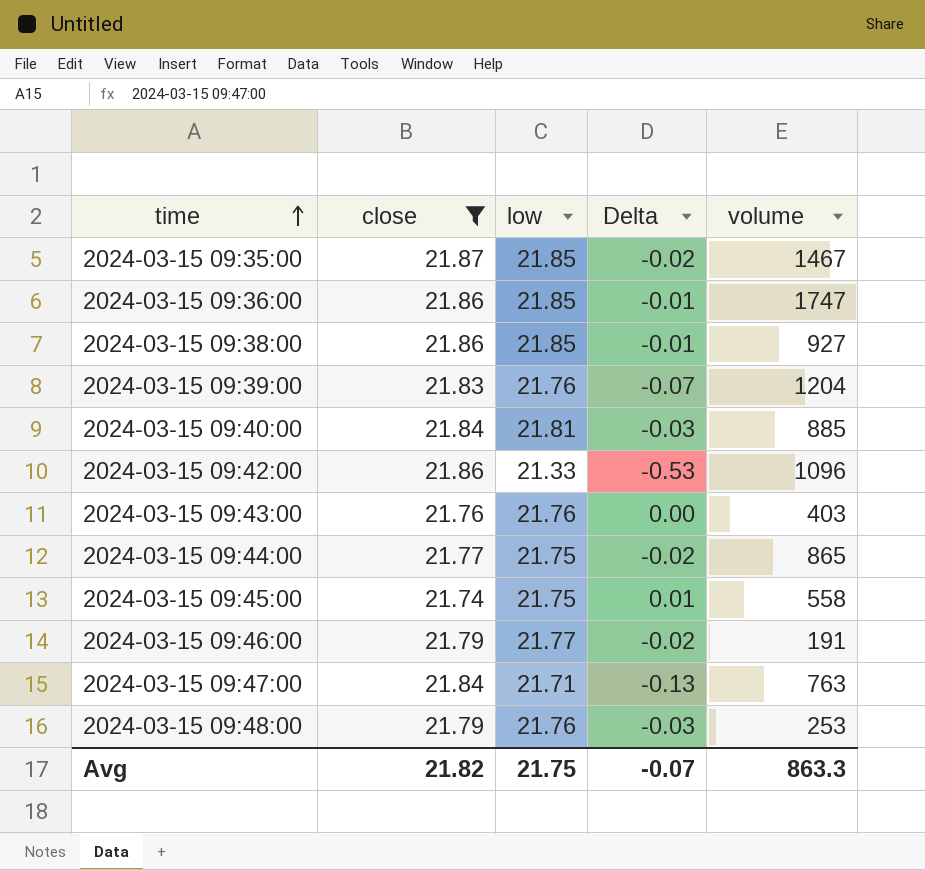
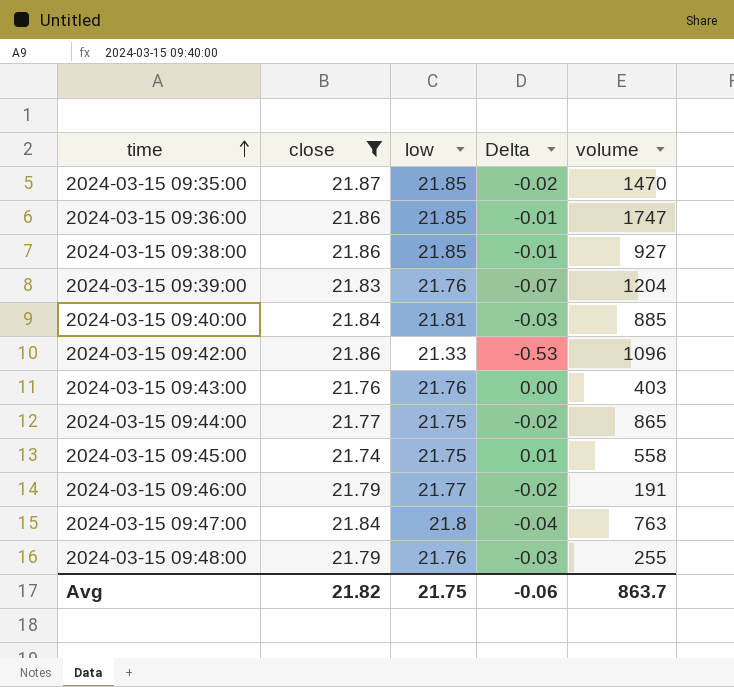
2024-03-15 09:35:00 | volume: 1467 -> 1470
2024-03-15 09:47:00 | low: 21.71 -> 21.8
2024-03-15 09:47:00 | Delta: -0.13 -> -0.04
2024-03-15 09:48:00 | volume: 253 -> 255
Avg | Delta: -0.07 -> -0.06
Avg | volume: 863.3 -> 863.7

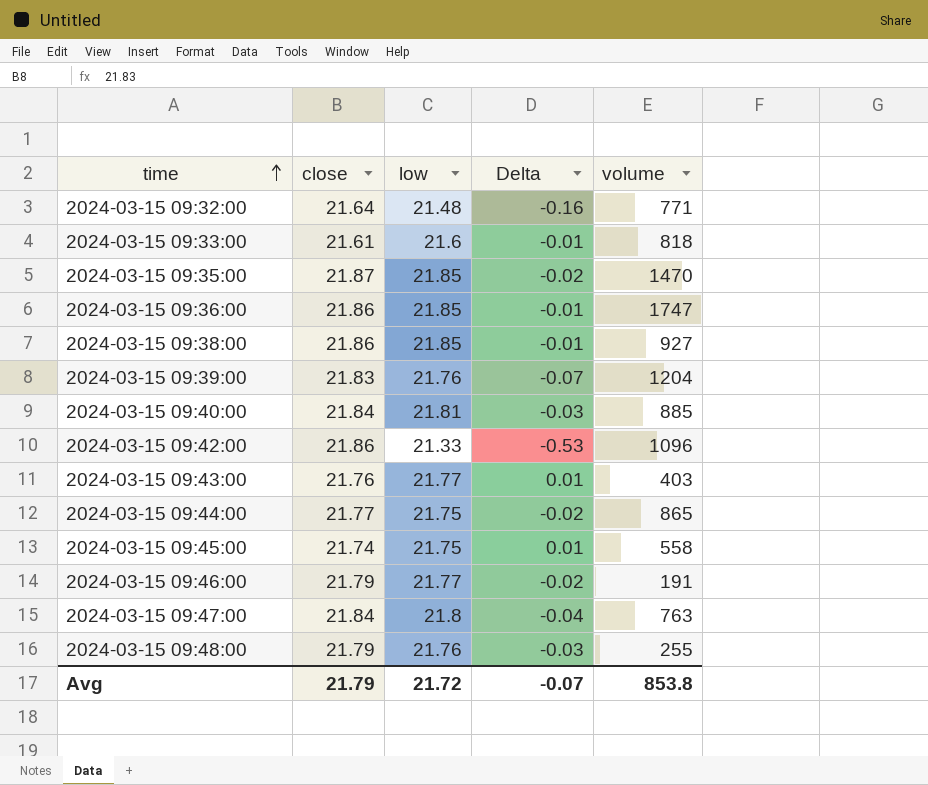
filter: close >= 21.74 -> none
2024-03-15 09:43:00 | low: 21.76 -> 21.77
2024-03-15 09:43:00 | Delta: 0.00 -> 0.01
Avg | close: 21.82 -> 21.79
Avg | low: 21.75 -> 21.72
Avg | Delta: -0.06 -> -0.07
Avg | volume: 863.7 -> 853.8

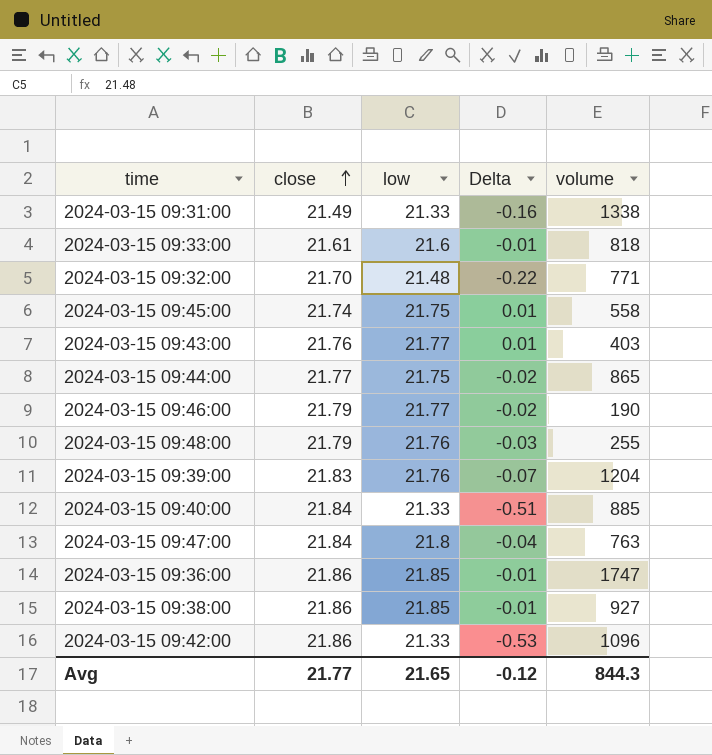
row order: time ascending -> close ascending
row 2024-03-15 09:35:00: 21.87 | 21.85 | -0.02 | 1470 -> none
row 2024-03-15 09:31:00: none -> 21.49 | 21.33 | -0.16 | 1338
2024-03-15 09:32:00 | close: 21.64 -> 21.70
2024-03-15 09:32:00 | Delta: -0.16 -> -0.22
2024-03-15 09:46:00 | volume: 191 -> 190
2024-03-15 09:40:00 | low: 21.81 -> 21.33
2024-03-15 09:40:00 | Delta: -0.03 -> -0.51
Avg | close: 21.79 -> 21.77
Avg | low: 21.72 -> 21.65
Avg | Delta: -0.07 -> -0.12
Avg | volume: 853.8 -> 844.3

